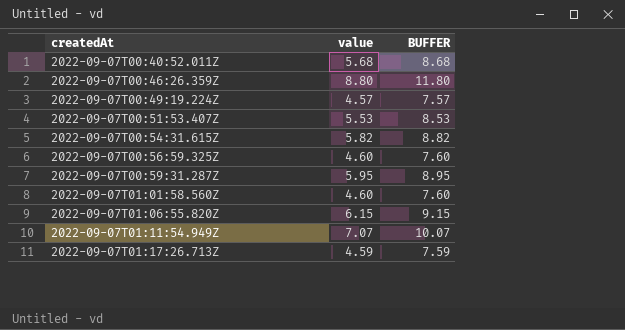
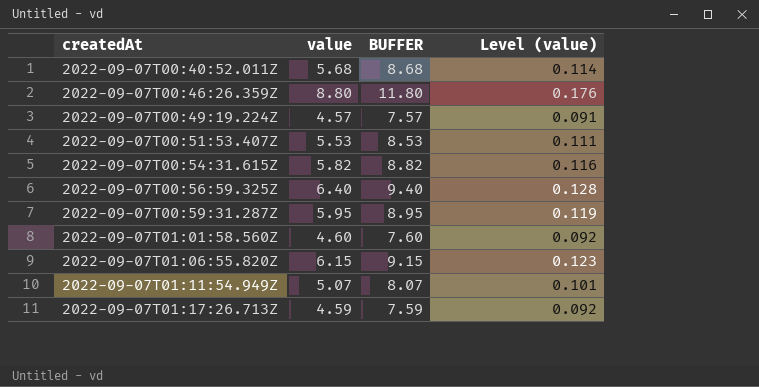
column Level (value) | formula: none -> [value] * 0.02
2022-09-07T00:56:59.325Z | value: 4.60 -> 6.40
2022-09-07T00:56:59.325Z | BUFFER: 7.60 -> 9.40
2022-09-07T01:11:54.949Z | value: 7.07 -> 5.07
2022-09-07T01:11:54.949Z | BUFFER: 10.07 -> 8.07

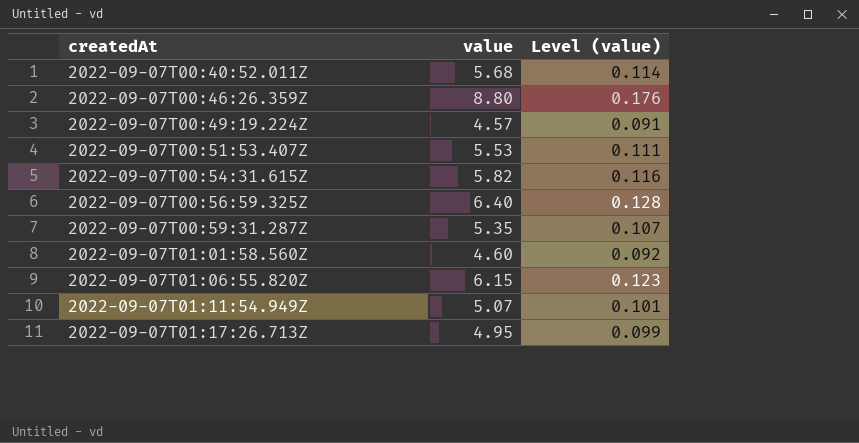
column BUFFER | formula: [value] + 3 -> none
2022-09-07T00:59:31.287Z | value: 5.95 -> 5.35
2022-09-07T00:59:31.287Z | Level (value): 0.119 -> 0.107
2022-09-07T01:17:26.713Z | value: 4.59 -> 4.95
2022-09-07T01:17:26.713Z | Level (value): 0.092 -> 0.099

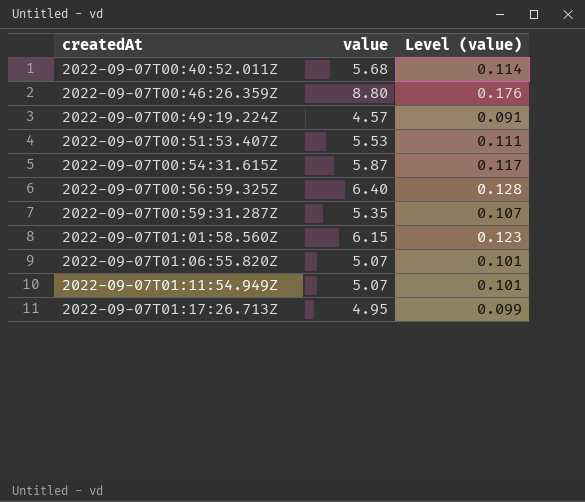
2022-09-07T00:54:31.615Z | value: 5.82 -> 5.87
2022-09-07T00:54:31.615Z | Level (value): 0.116 -> 0.117
2022-09-07T01:01:58.560Z | value: 4.60 -> 6.15
2022-09-07T01:01:58.560Z | Level (value): 0.092 -> 0.123
2022-09-07T01:06:55.820Z | value: 6.15 -> 5.07
2022-09-07T01:06:55.820Z | Level (value): 0.123 -> 0.101

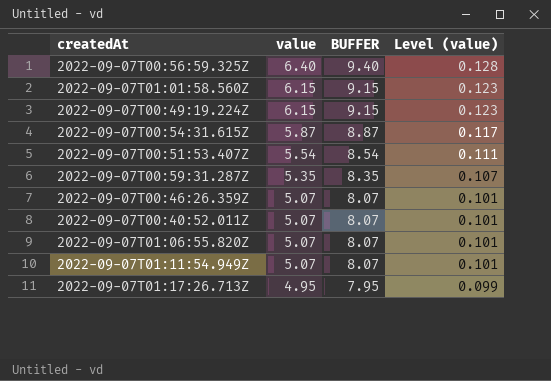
row order: createdAt ascending -> value descending
column BUFFER | formula: none -> [value] + 3
2022-09-07T00:49:19.224Z | value: 4.57 -> 6.15
2022-09-07T00:49:19.224Z | Level (value): 0.091 -> 0.123
2022-09-07T00:51:53.407Z | value: 5.53 -> 5.54
2022-09-07T00:46:26.359Z | value: 8.80 -> 5.07
2022-09-07T00:46:26.359Z | Level (value): 0.176 -> 0.101
2022-09-07T00:40:52.011Z | value: 5.68 -> 5.07
2022-09-07T00:40:52.011Z | Level (value): 0.114 -> 0.101

